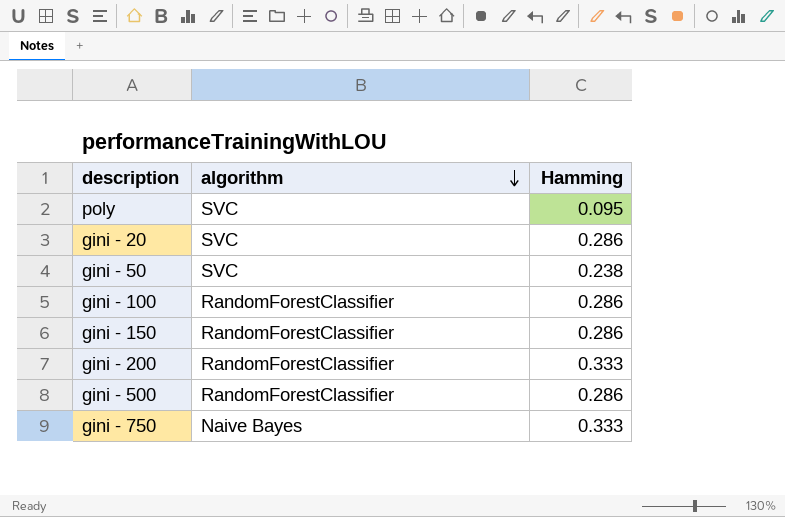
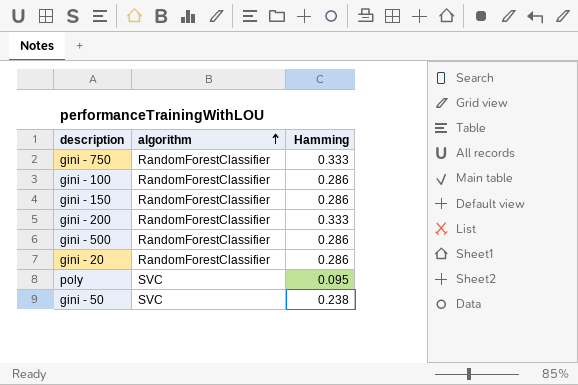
row order: algorithm descending -> algorithm ascending
gini - 750 | algorithm: Naive Bayes -> RandomForestClassifier
gini - 20 | algorithm: SVC -> RandomForestClassifier

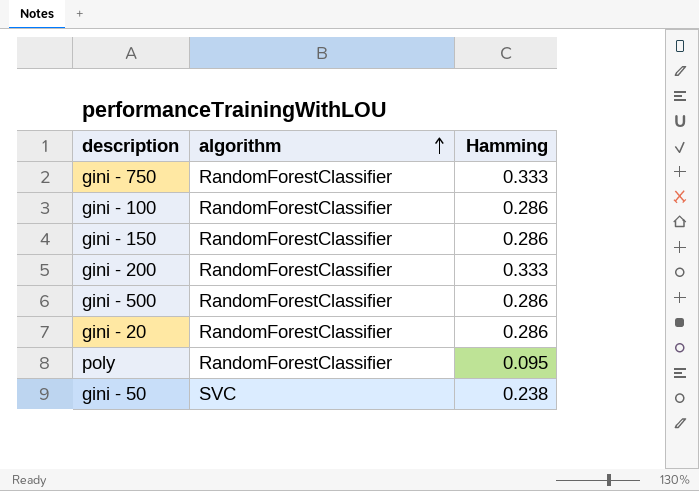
poly | algorithm: SVC -> RandomForestClassifier

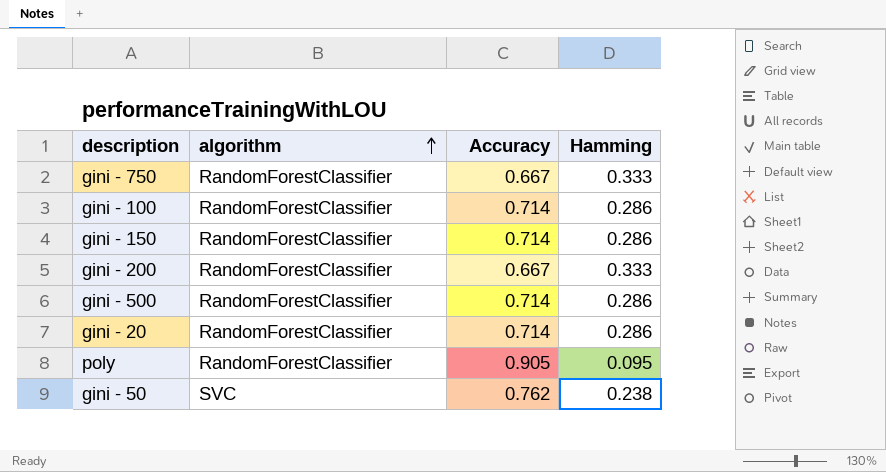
column Accuracy | position: none -> 3

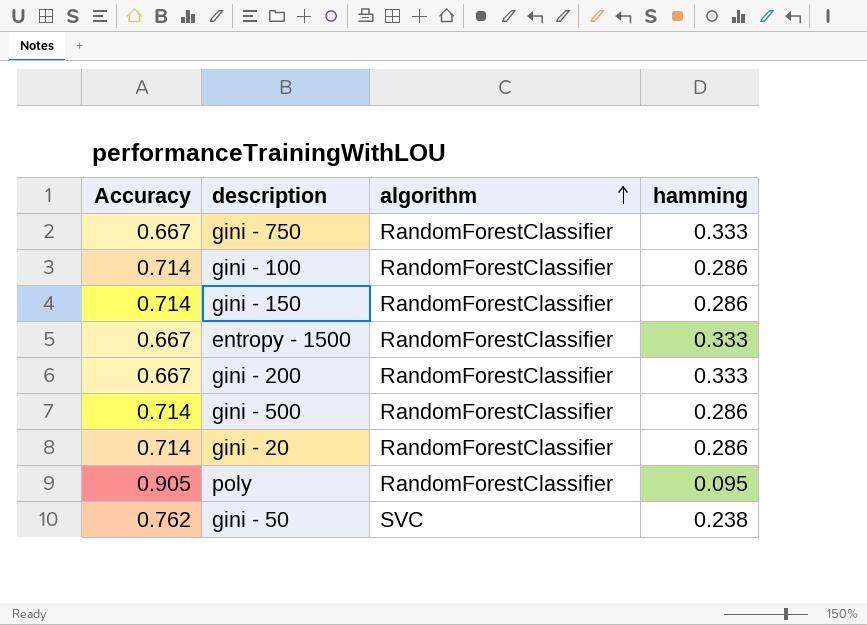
column Accuracy | position: 3 -> 1
column name: Hamming -> hamming
row entropy - 1500: none -> 0.667 | RandomForestClassifier | 0.333

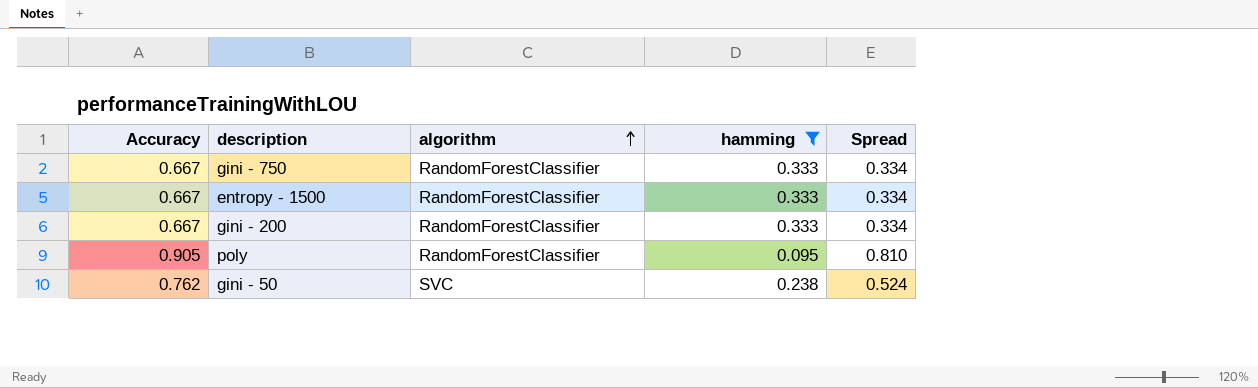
filter: none -> hamming != 0.286
column Spread | formula: none -> [Accuracy] - [hamming]

